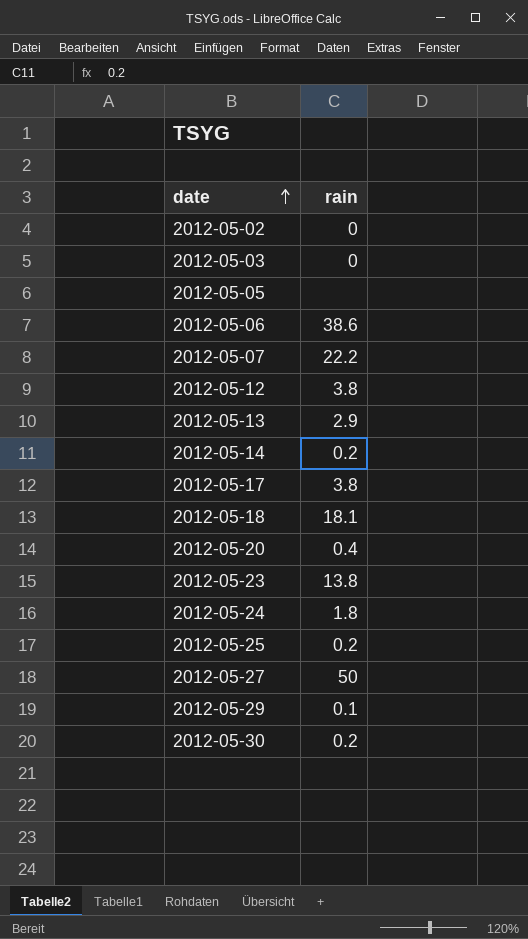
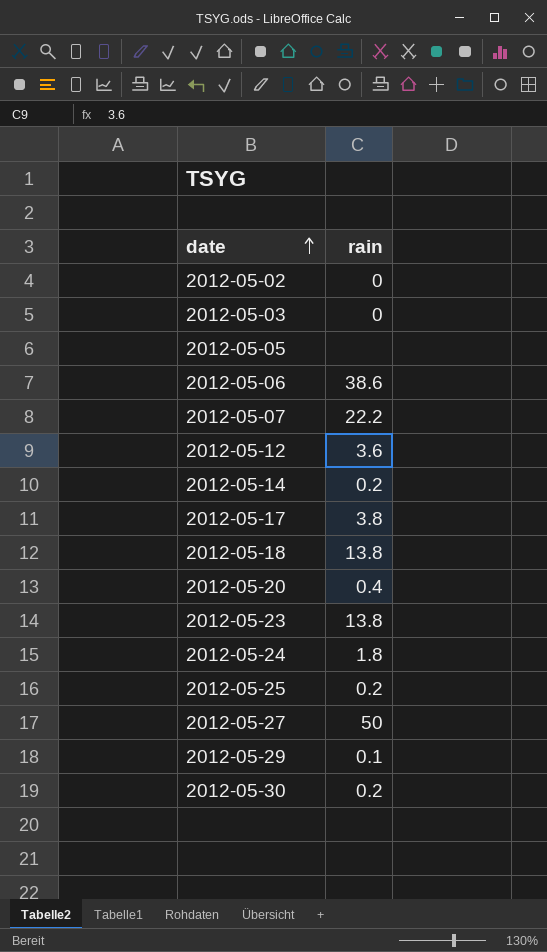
row 2012-05-13: 2.9 -> none
2012-05-12 | rain: 3.8 -> 3.6
2012-05-18 | rain: 18.1 -> 13.8

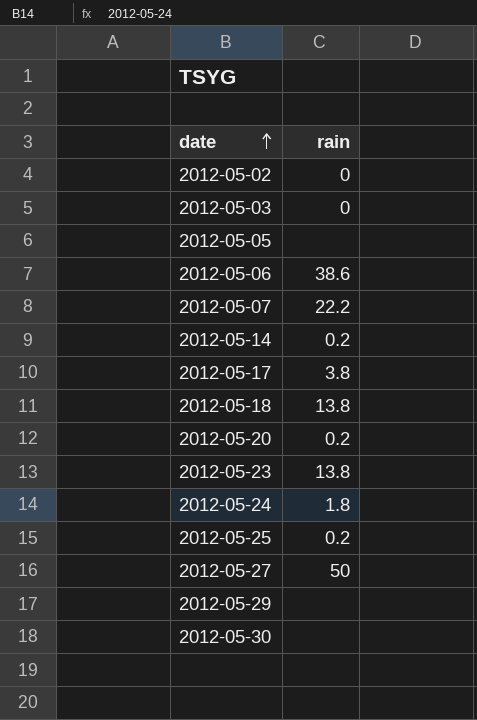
row 2012-05-12: 3.6 -> none
2012-05-20 | rain: 0.4 -> 0.2
2012-05-29 | rain: 0.1 -> none
2012-05-30 | rain: 0.2 -> none

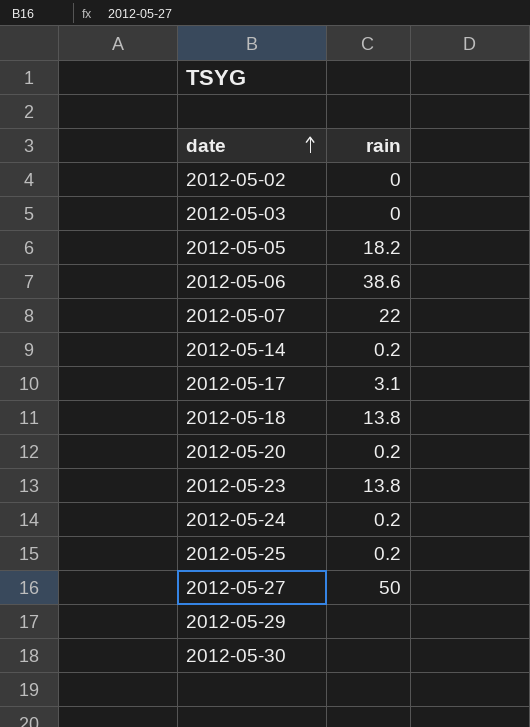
2012-05-05 | rain: none -> 18.2
2012-05-07 | rain: 22.2 -> 22
2012-05-17 | rain: 3.8 -> 3.1
2012-05-24 | rain: 1.8 -> 0.2

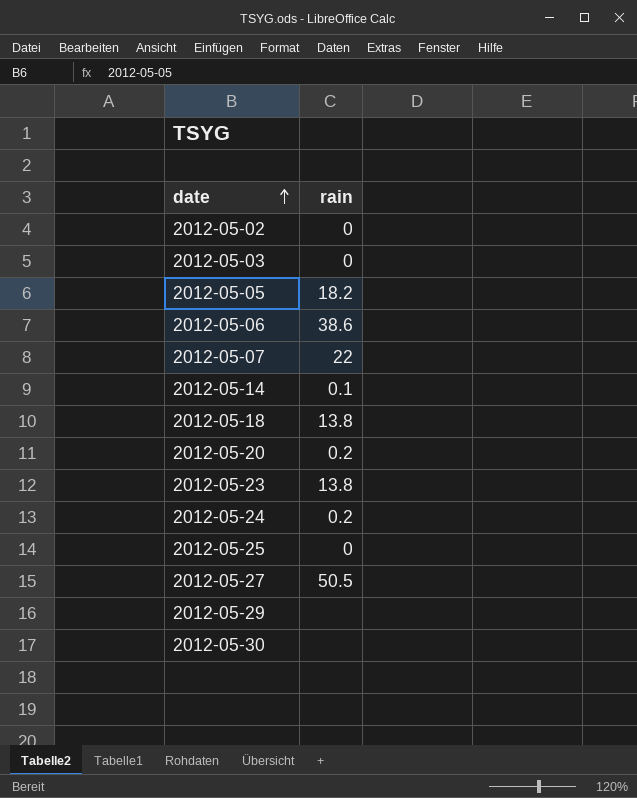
row 2012-05-17: 3.1 -> none
2012-05-14 | rain: 0.2 -> 0.1
2012-05-25 | rain: 0.2 -> 0
2012-05-27 | rain: 50 -> 50.5

